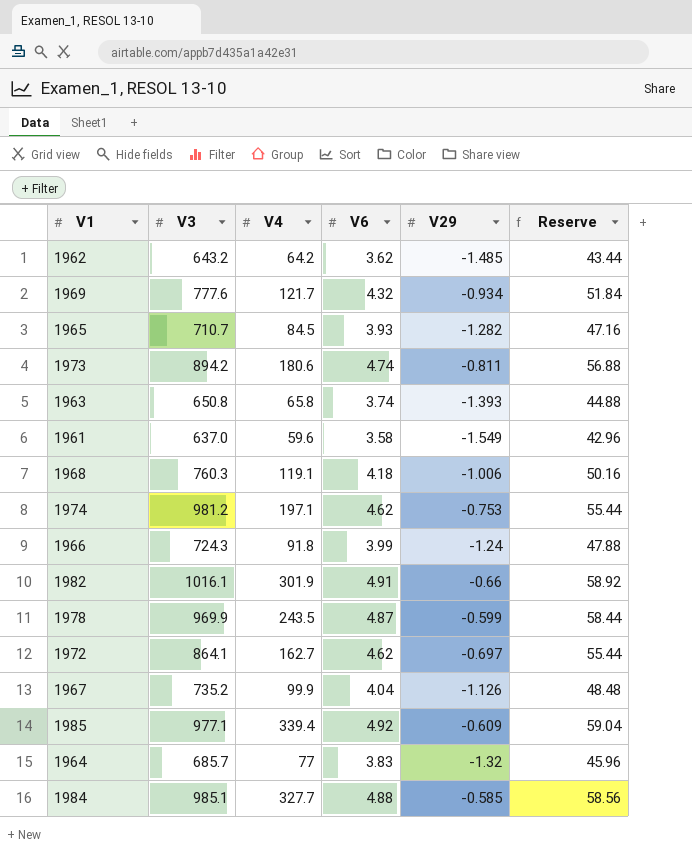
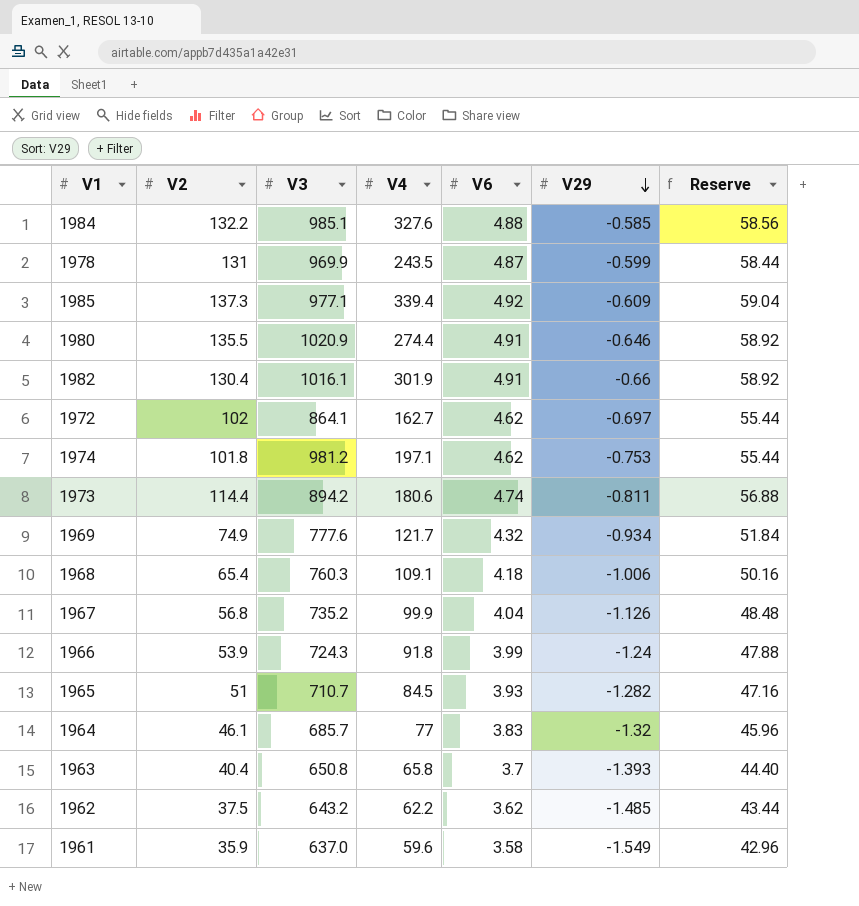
row order: none -> V29 descending
column V2 | position: none -> 2
1984 | V4: 327.7 -> 327.6
row 1980: none -> 135.5 | 1020.9 | 274.4 | 4.91 | -0.646 | 58.92
1968 | V4: 119.1 -> 109.1
1963 | V6: 3.74 -> 3.7
1963 | Reserve: 44.88 -> 44.40
1962 | V4: 64.2 -> 62.2

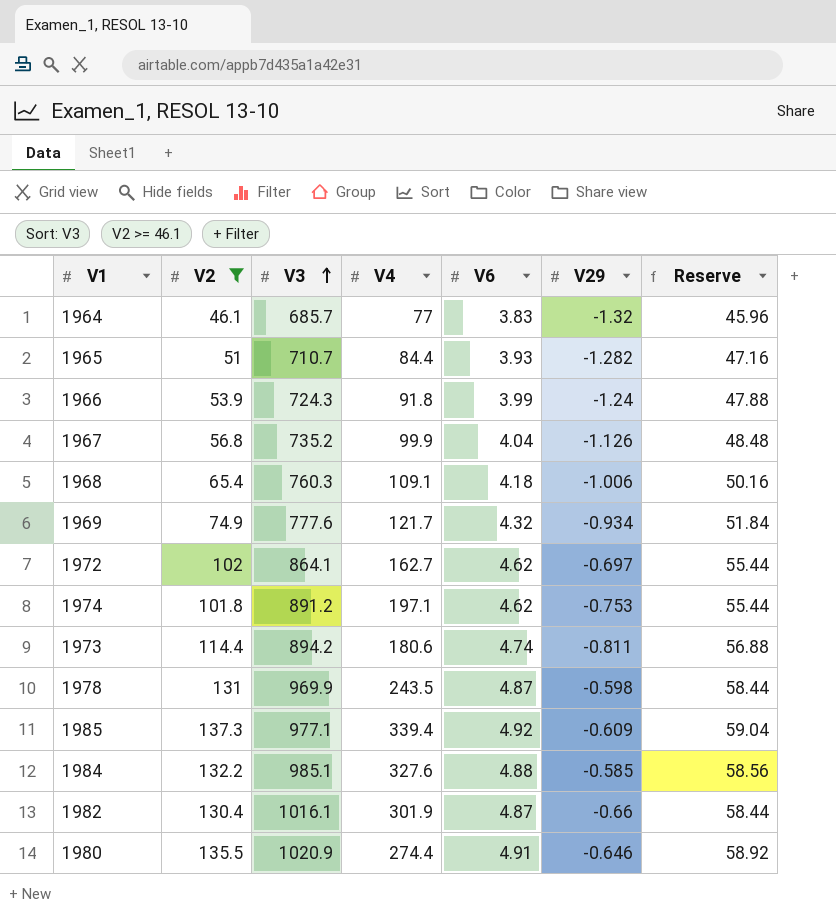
filter: none -> V2 >= 46.1
row order: V29 descending -> V3 ascending
1965 | V4: 84.5 -> 84.4
1974 | V3: 981.2 -> 891.2
1978 | V29: -0.599 -> -0.598
1982 | V6: 4.91 -> 4.87
1982 | Reserve: 58.92 -> 58.44

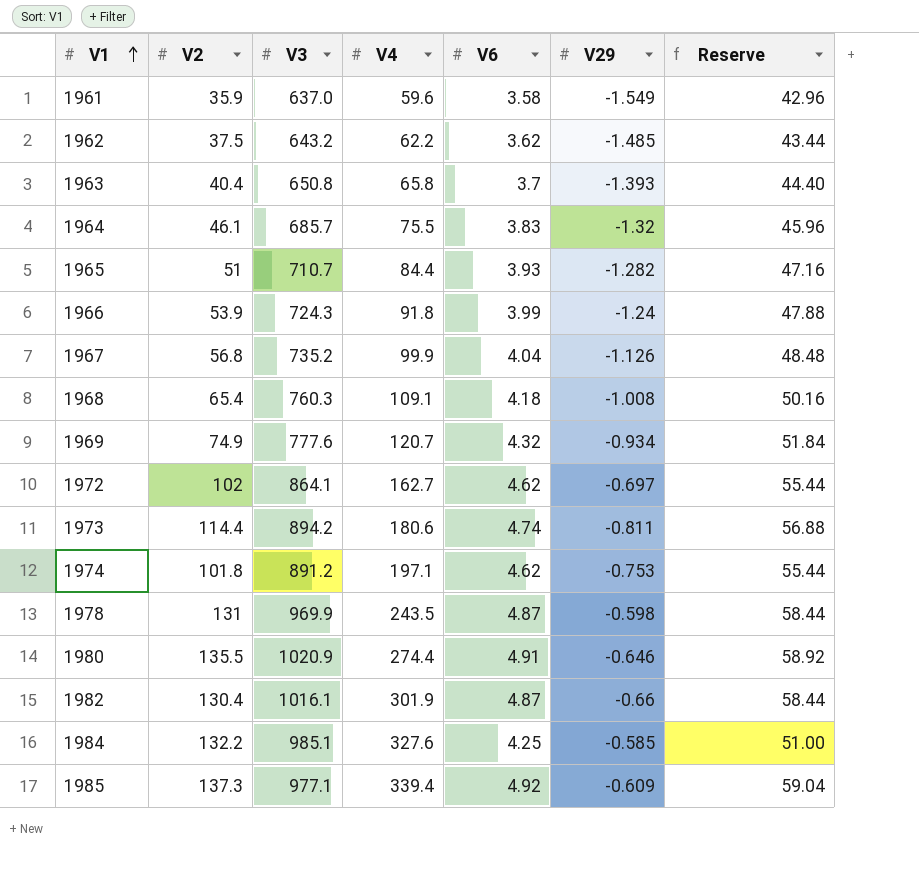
filter: V2 >= 46.1 -> none
row order: V3 ascending -> V1 ascending
1964 | V4: 77 -> 75.5
1968 | V29: -1.006 -> -1.008
1969 | V4: 121.7 -> 120.7
1984 | V6: 4.88 -> 4.25
1984 | Reserve: 58.56 -> 51.00

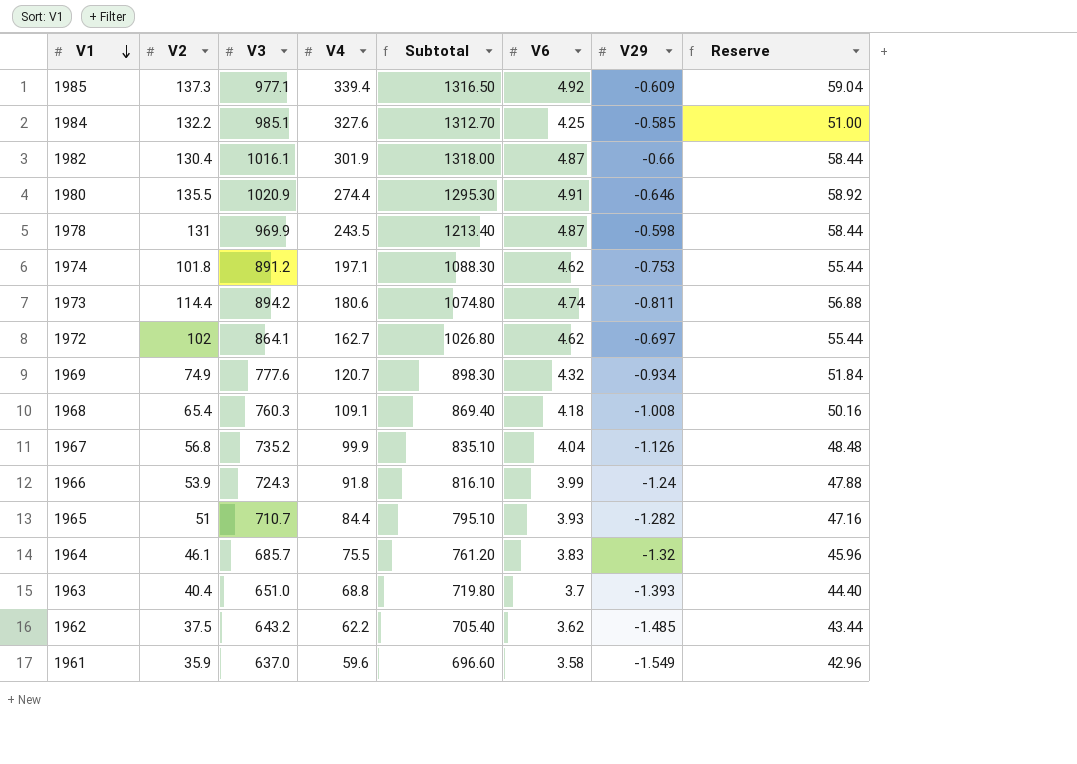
row order: V1 ascending -> V1 descending
column Subtotal | formula: none -> [V3] + [V4]
1963 | V3: 650.8 -> 651.0
1963 | V4: 65.8 -> 68.8

